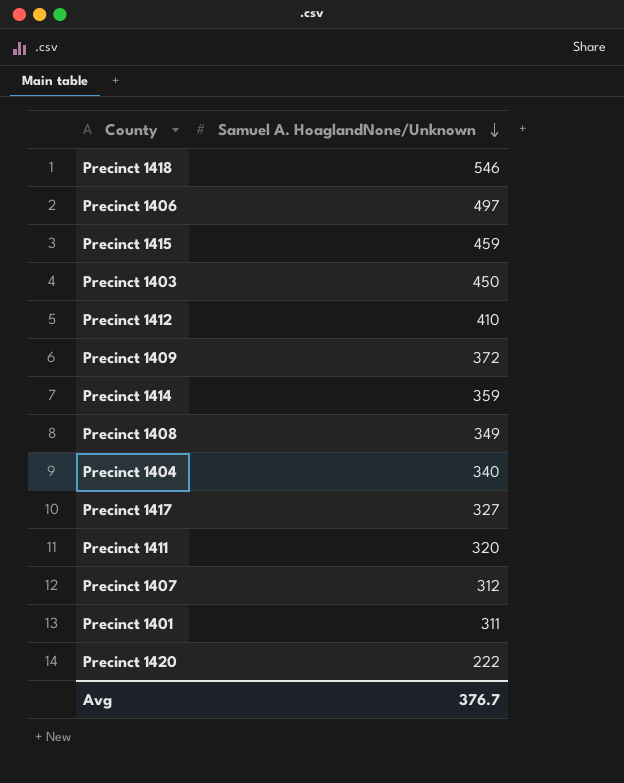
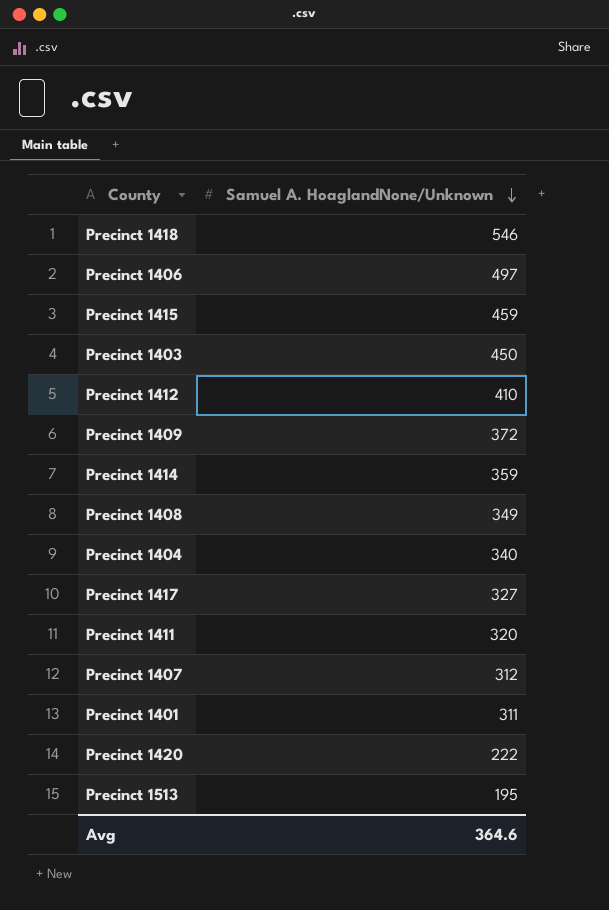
row Precinct 1513: none -> 195
Avg | Samuel A. HoaglandNone/Unknown: 376.7 -> 364.6

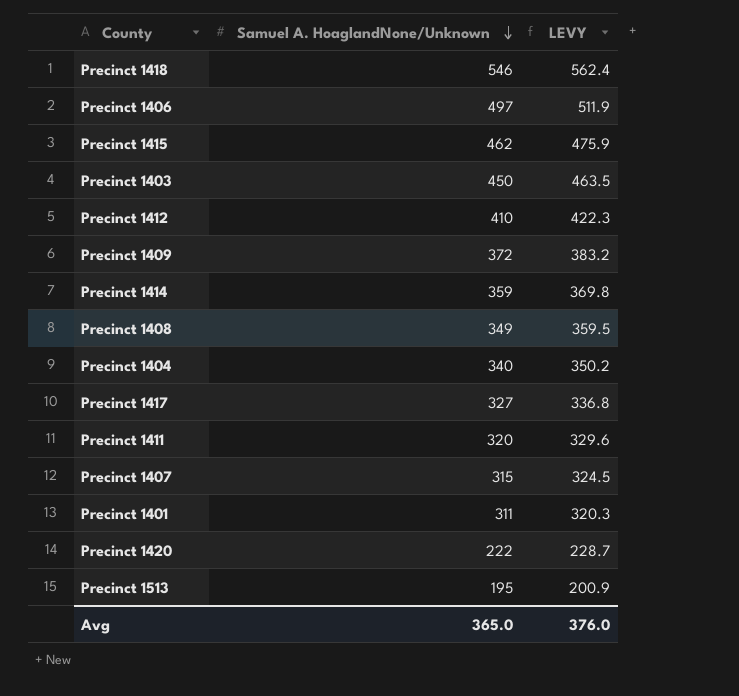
column LEVY | formula: none -> [Samuel A. HoaglandNone/Unknown] * 1.03
Precinct 1415 | Samuel A. HoaglandNone/Unknown: 459 -> 462
Precinct 1407 | Samuel A. HoaglandNone/Unknown: 312 -> 315
Avg | Samuel A. HoaglandNone/Unknown: 364.6 -> 365.0

